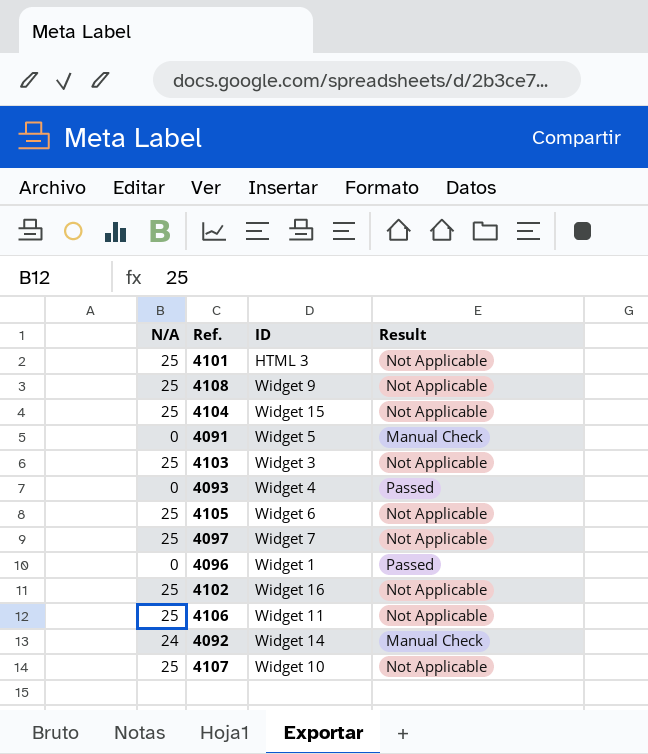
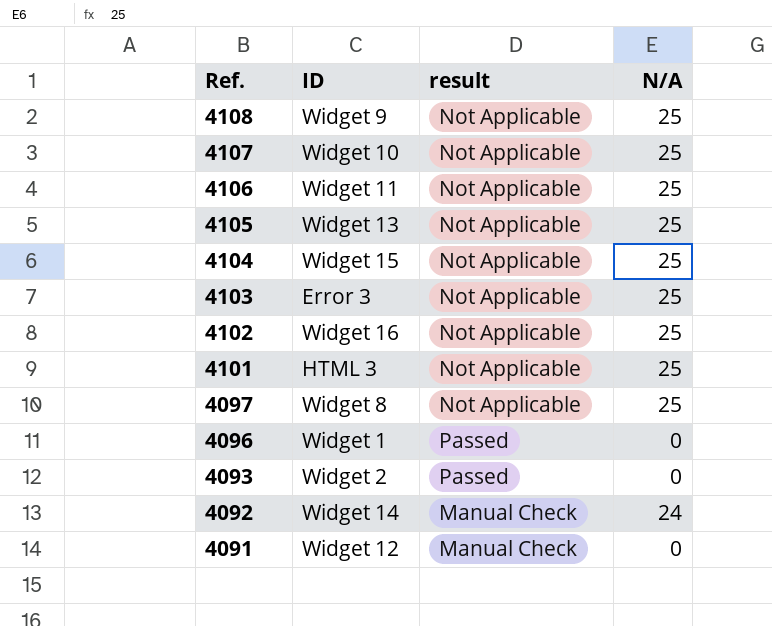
row order: none -> Ref. descending
column name: Result -> result
column N/A | position: 1 -> 4
4105 | ID: Widget 6 -> Widget 13
4103 | ID: Widget 3 -> Error 3
4097 | ID: Widget 7 -> Widget 8
4093 | ID: Widget 4 -> Widget 2
4091 | ID: Widget 5 -> Widget 12

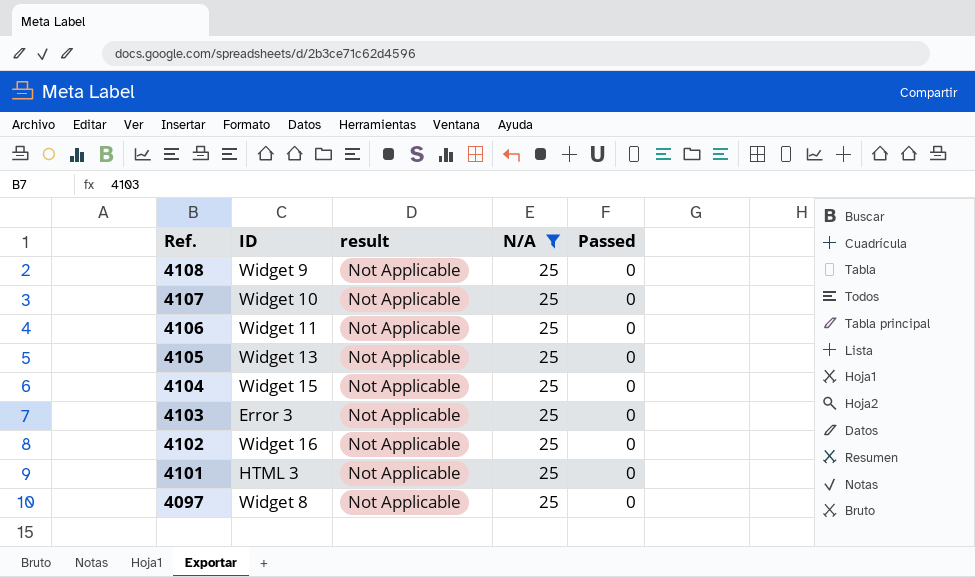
filter: none -> N/A = 25
column Passed | position: none -> 5

